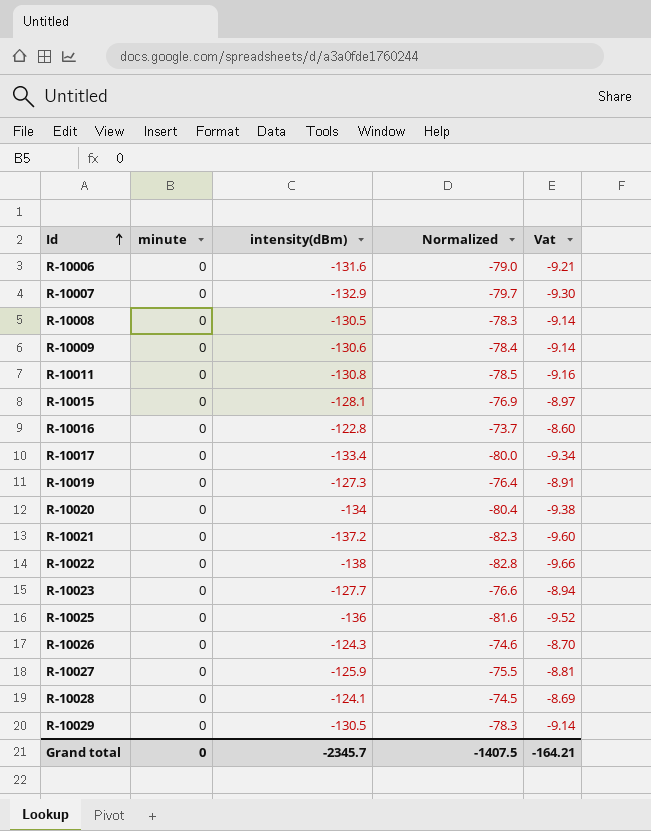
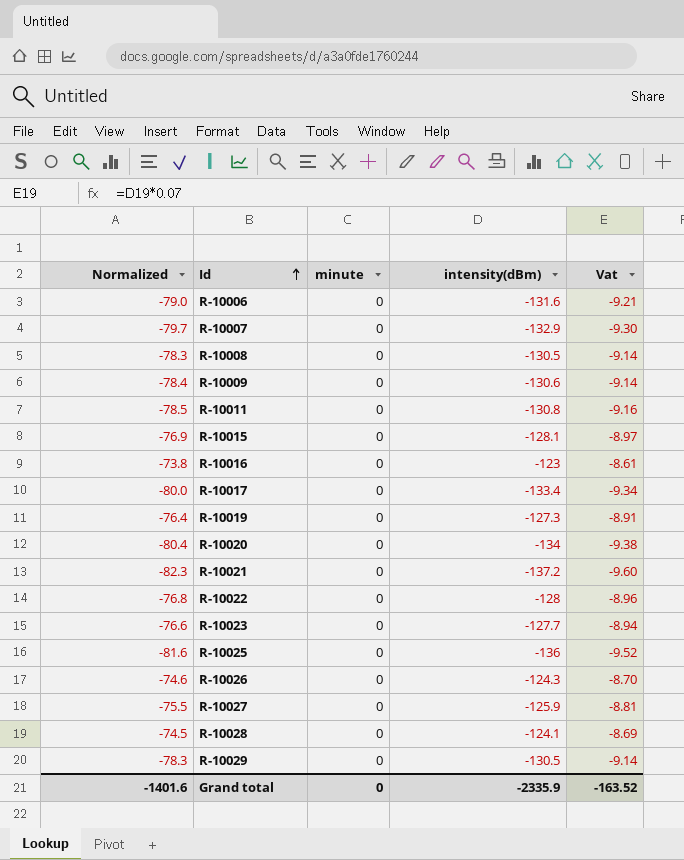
column Normalized | position: 4 -> 1
R-10016 | Normalized: -73.7 -> -73.8
R-10016 | intensity(dBm): -122.8 -> -123
R-10016 | Vat: -8.60 -> -8.61
R-10022 | Normalized: -82.8 -> -76.8
R-10022 | intensity(dBm): -138 -> -128
R-10022 | Vat: -9.66 -> -8.96
Grand total | Normalized: -1407.5 -> -1401.6
Grand total | intensity(dBm): -2345.7 -> -2335.9
Grand total | Vat: -164.21 -> -163.52

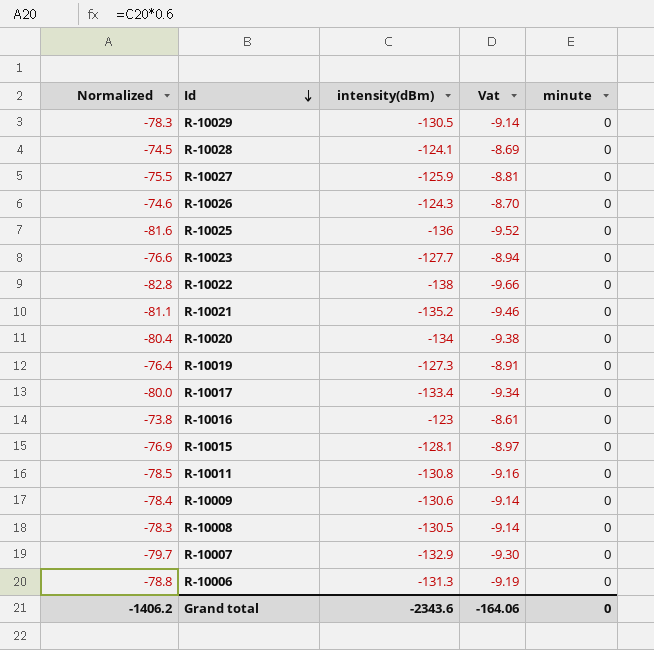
row order: Id ascending -> Id descending
column minute | position: 3 -> 5
R-10022 | Normalized: -76.8 -> -82.8
R-10022 | intensity(dBm): -128 -> -138
R-10022 | Vat: -8.96 -> -9.66
R-10021 | Normalized: -82.3 -> -81.1
R-10021 | intensity(dBm): -137.2 -> -135.2
R-10021 | Vat: -9.60 -> -9.46
R-10006 | Normalized: -79.0 -> -78.8
R-10006 | intensity(dBm): -131.6 -> -131.3
R-10006 | Vat: -9.21 -> -9.19
Grand total | Normalized: -1401.6 -> -1406.2
Grand total | intensity(dBm): -2335.9 -> -2343.6
Grand total | Vat: -163.52 -> -164.06

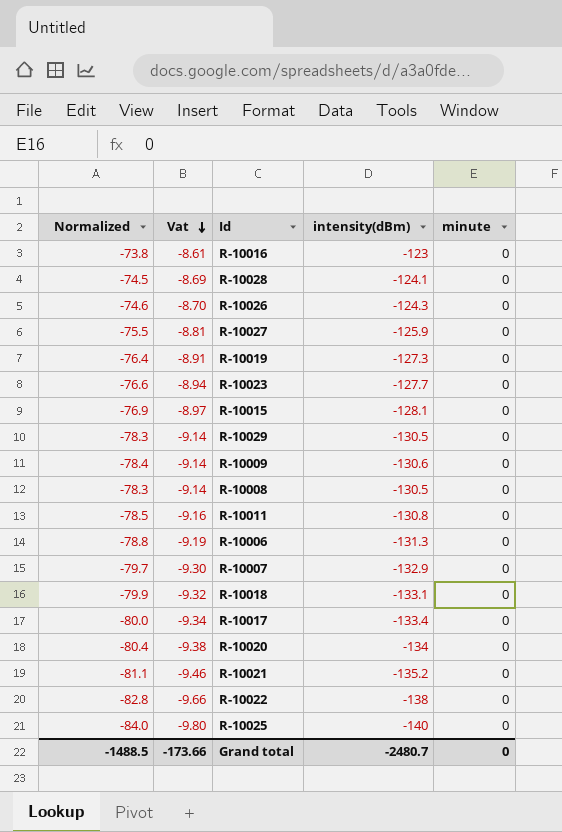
row order: Id descending -> Vat descending
column Vat | position: 4 -> 2
row R-10018: none -> -79.9 | -9.32 | -133.1 | 0
R-10025 | Normalized: -81.6 -> -84.0
R-10025 | Vat: -9.52 -> -9.80
R-10025 | intensity(dBm): -136 -> -140
Grand total | Normalized: -1406.2 -> -1488.5
Grand total | Vat: -164.06 -> -173.66
Grand total | intensity(dBm): -2343.6 -> -2480.7

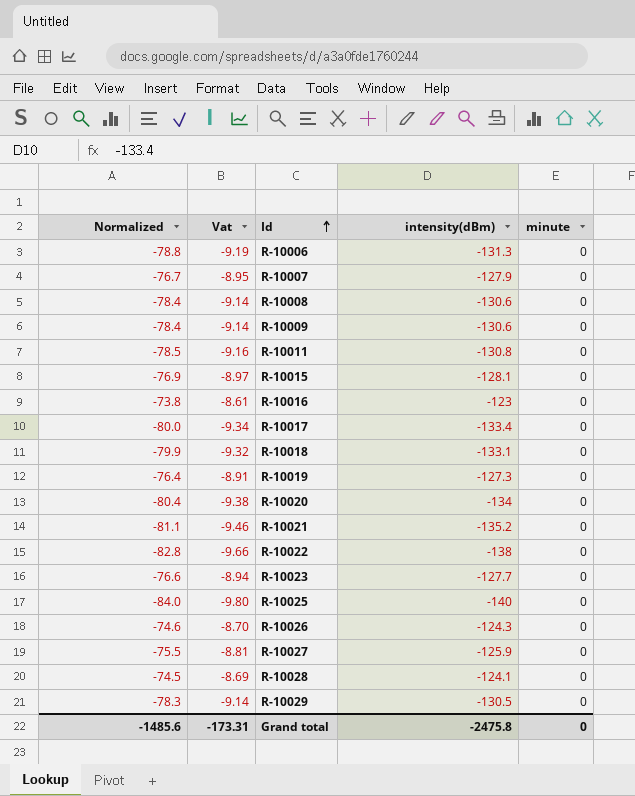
row order: Vat descending -> Id ascending
R-10007 | Normalized: -79.7 -> -76.7
R-10007 | Vat: -9.30 -> -8.95
R-10007 | intensity(dBm): -132.9 -> -127.9
R-10008 | Normalized: -78.3 -> -78.4
R-10008 | intensity(dBm): -130.5 -> -130.6
Grand total | Normalized: -1488.5 -> -1485.6
Grand total | Vat: -173.66 -> -173.31
Grand total | intensity(dBm): -2480.7 -> -2475.8

